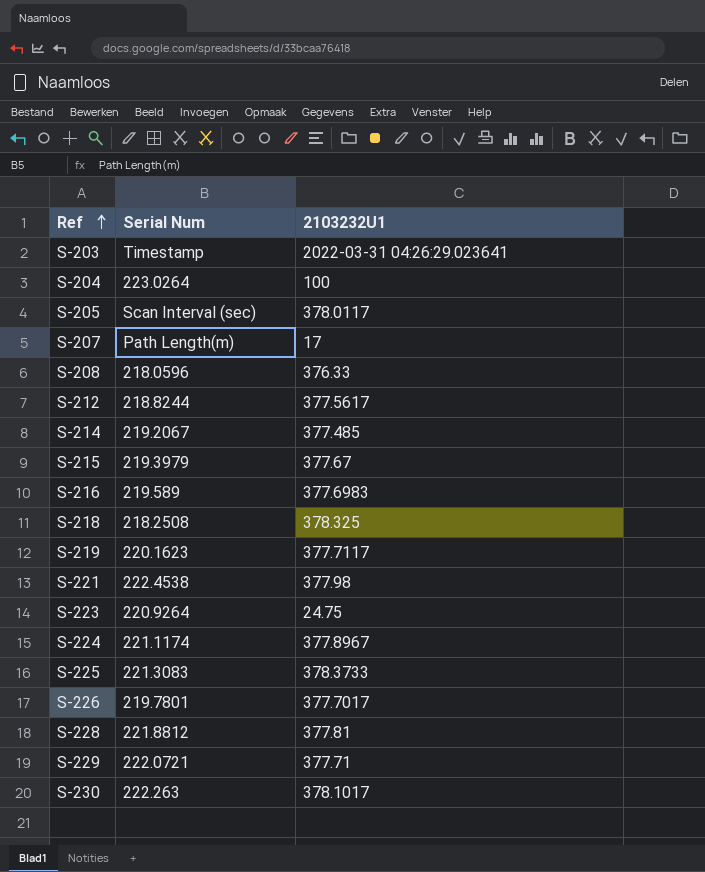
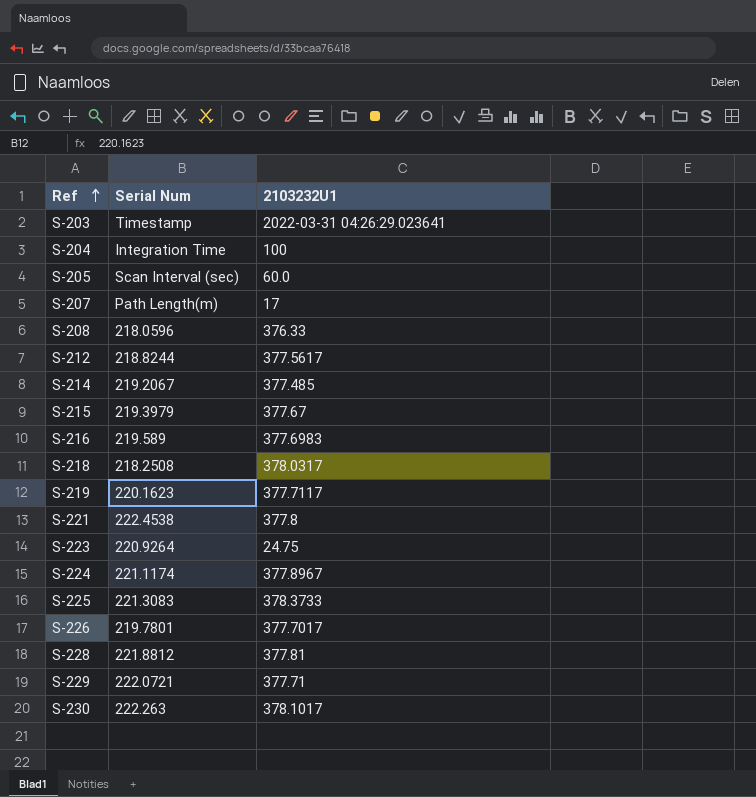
S-204 | Serial Num: 223.0264 -> Integration Time
S-205 | 2103232U1: 378.0117 -> 60.0
S-218 | 2103232U1: 378.325 -> 378.0317
S-221 | 2103232U1: 377.98 -> 377.8

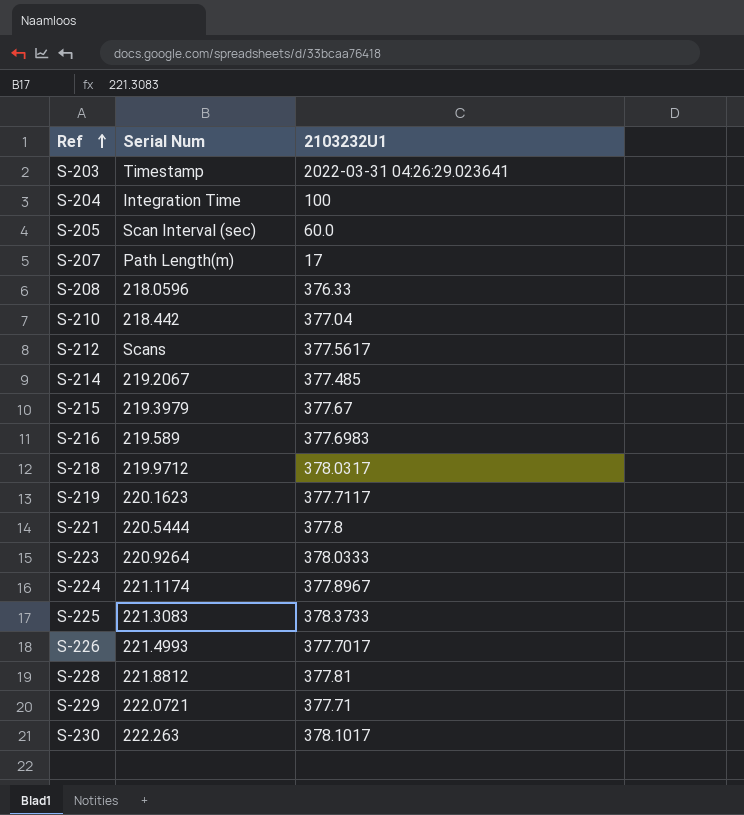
row S-210: none -> 218.442 | 377.04
S-212 | Serial Num: 218.8244 -> Scans
S-218 | Serial Num: 218.2508 -> 219.9712
S-221 | Serial Num: 222.4538 -> 220.5444
S-223 | 2103232U1: 24.75 -> 378.0333
S-226 | Serial Num: 219.7801 -> 221.4993

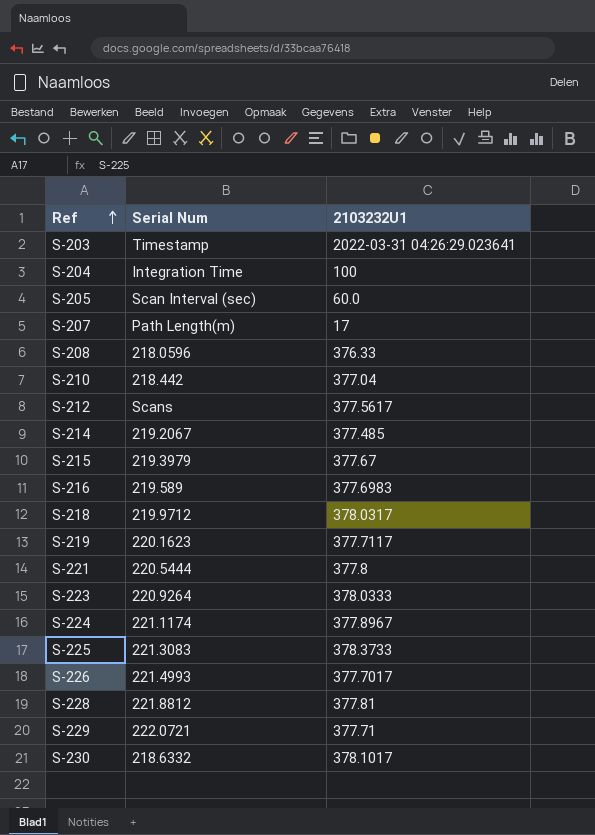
S-230 | Serial Num: 222.263 -> 218.6332

